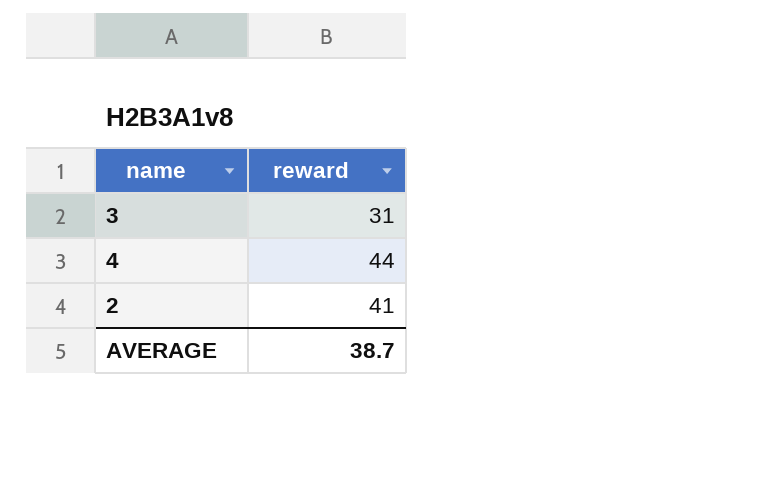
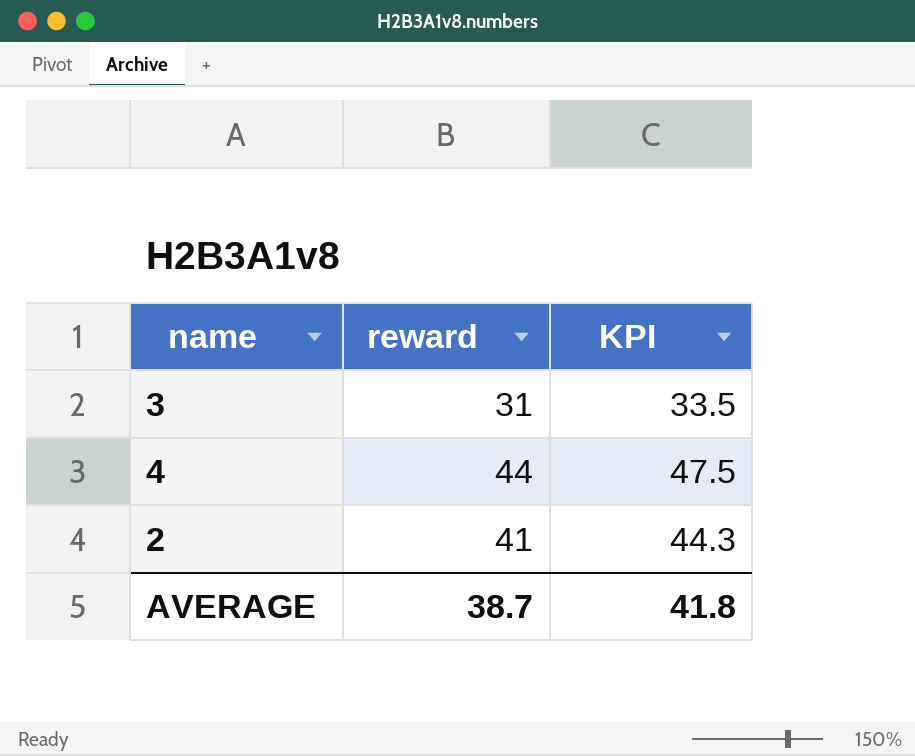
column KPI | formula: none -> [reward] * 1.08

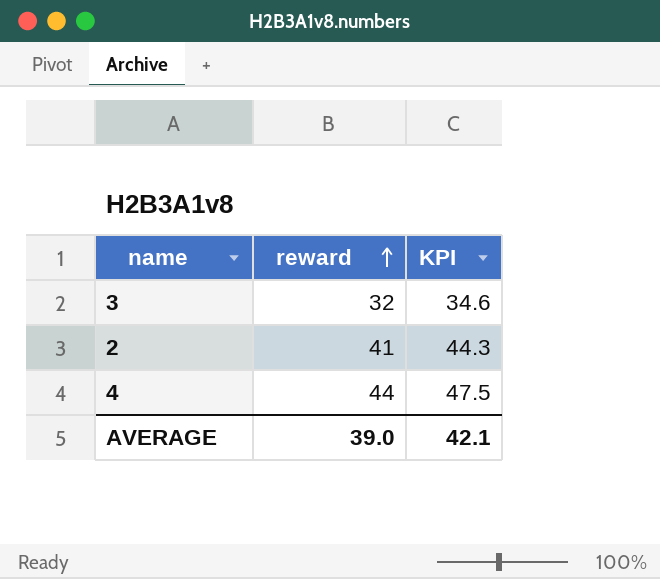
row order: none -> reward ascending
3 | reward: 31 -> 32
3 | KPI: 33.5 -> 34.6
AVERAGE | reward: 38.7 -> 39.0
AVERAGE | KPI: 41.8 -> 42.1

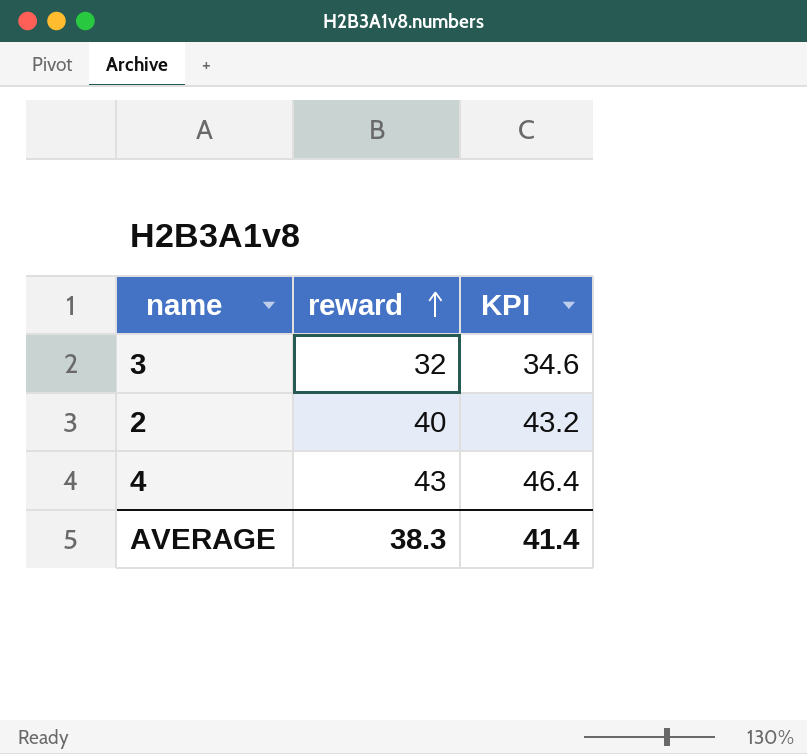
2 | reward: 41 -> 40
2 | KPI: 44.3 -> 43.2
4 | reward: 44 -> 43
4 | KPI: 47.5 -> 46.4
AVERAGE | reward: 39.0 -> 38.3
AVERAGE | KPI: 42.1 -> 41.4

